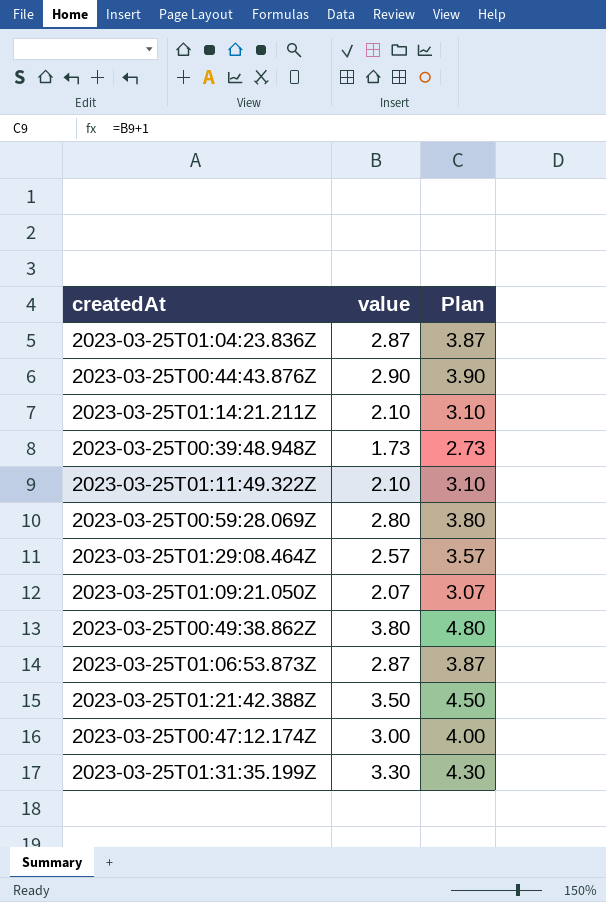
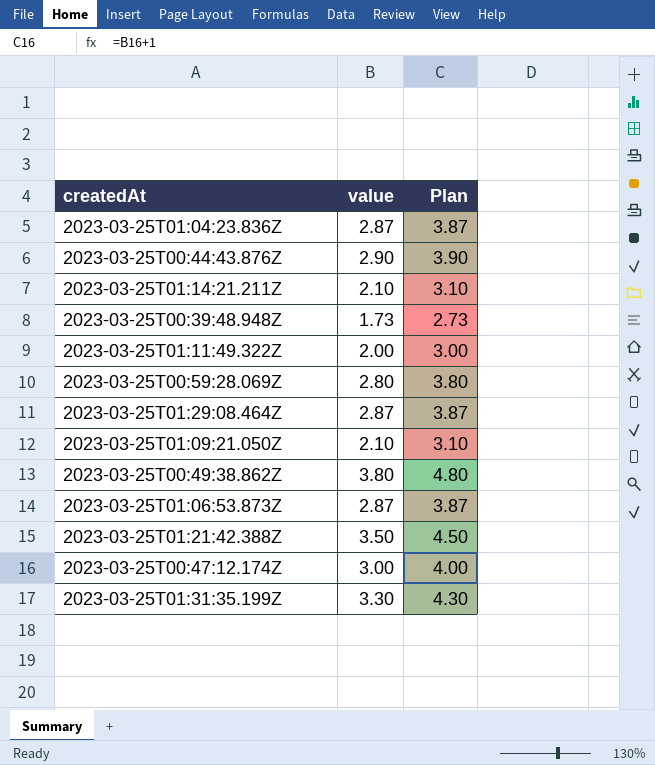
2023-03-25T01:11:49.322Z | value: 2.10 -> 2.00
2023-03-25T01:11:49.322Z | Plan: 3.10 -> 3.00
2023-03-25T01:29:08.464Z | value: 2.57 -> 2.87
2023-03-25T01:29:08.464Z | Plan: 3.57 -> 3.87
2023-03-25T01:09:21.050Z | value: 2.07 -> 2.10
2023-03-25T01:09:21.050Z | Plan: 3.07 -> 3.10

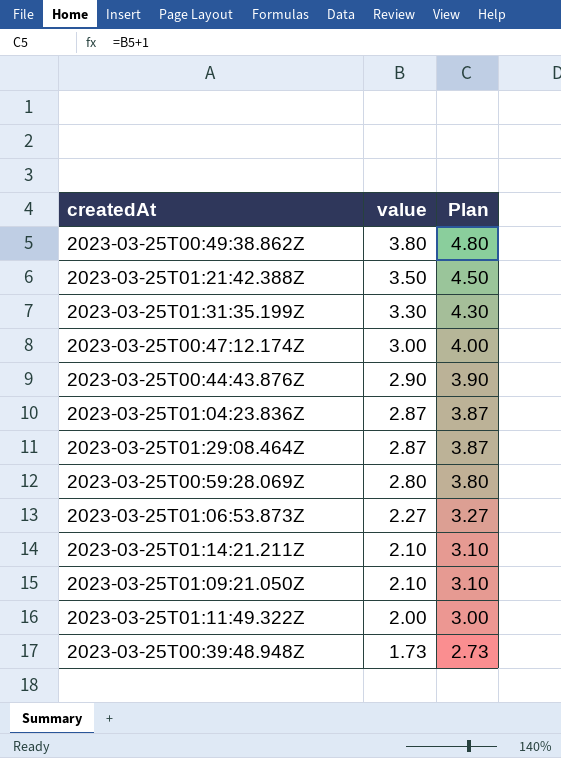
row order: none -> value descending
2023-03-25T01:06:53.873Z | value: 2.87 -> 2.27
2023-03-25T01:06:53.873Z | Plan: 3.87 -> 3.27

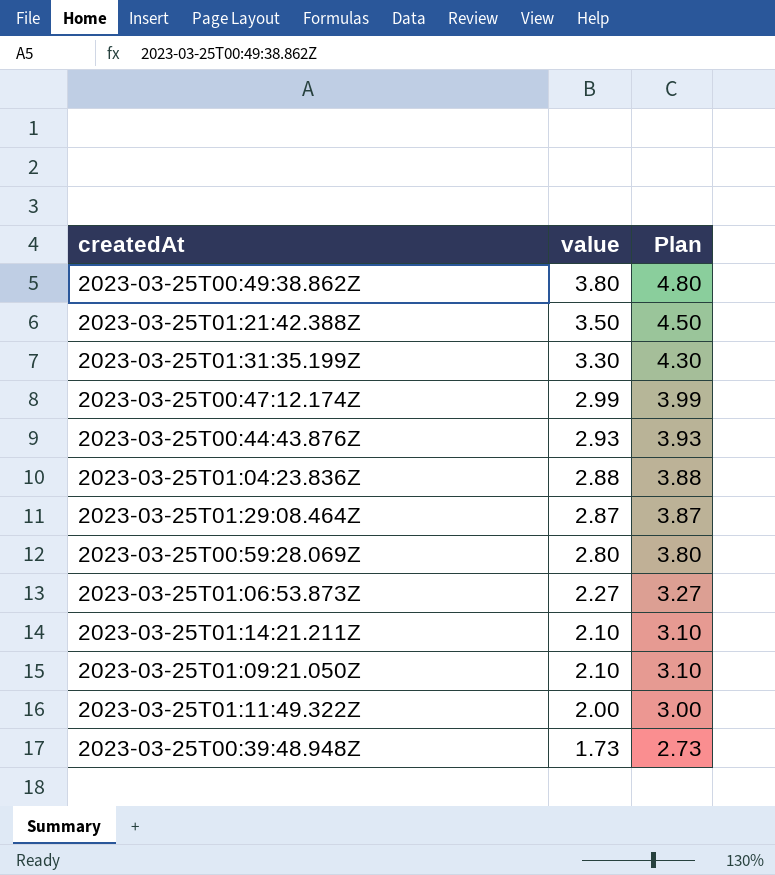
2023-03-25T00:47:12.174Z | value: 3.00 -> 2.99
2023-03-25T00:47:12.174Z | Plan: 4.00 -> 3.99
2023-03-25T00:44:43.876Z | value: 2.90 -> 2.93
2023-03-25T00:44:43.876Z | Plan: 3.90 -> 3.93
2023-03-25T01:04:23.836Z | value: 2.87 -> 2.88
2023-03-25T01:04:23.836Z | Plan: 3.87 -> 3.88

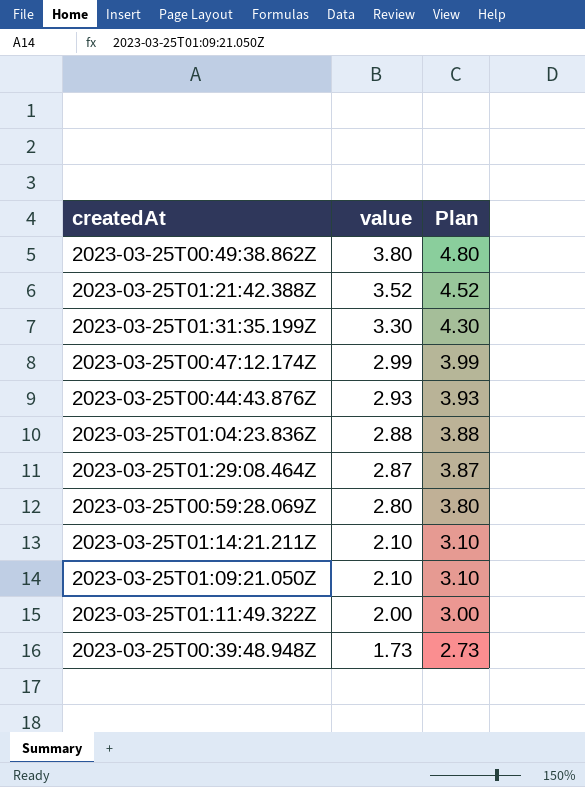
row 2023-03-25T01:06:53.873Z: 2.27 | 3.27 -> none
2023-03-25T01:21:42.388Z | value: 3.50 -> 3.52
2023-03-25T01:21:42.388Z | Plan: 4.50 -> 4.52

